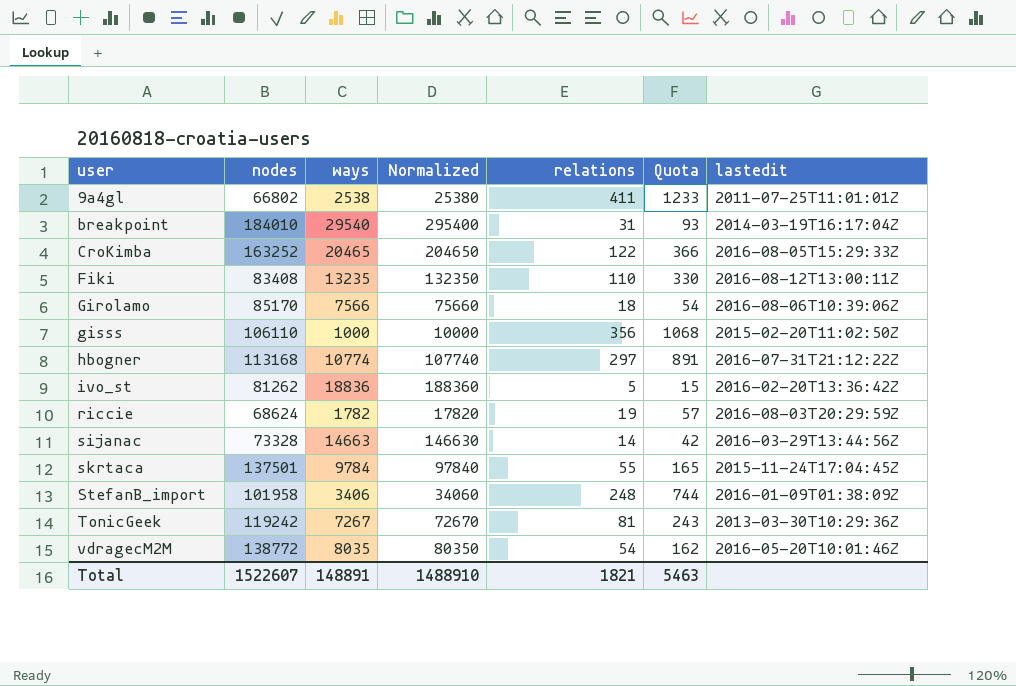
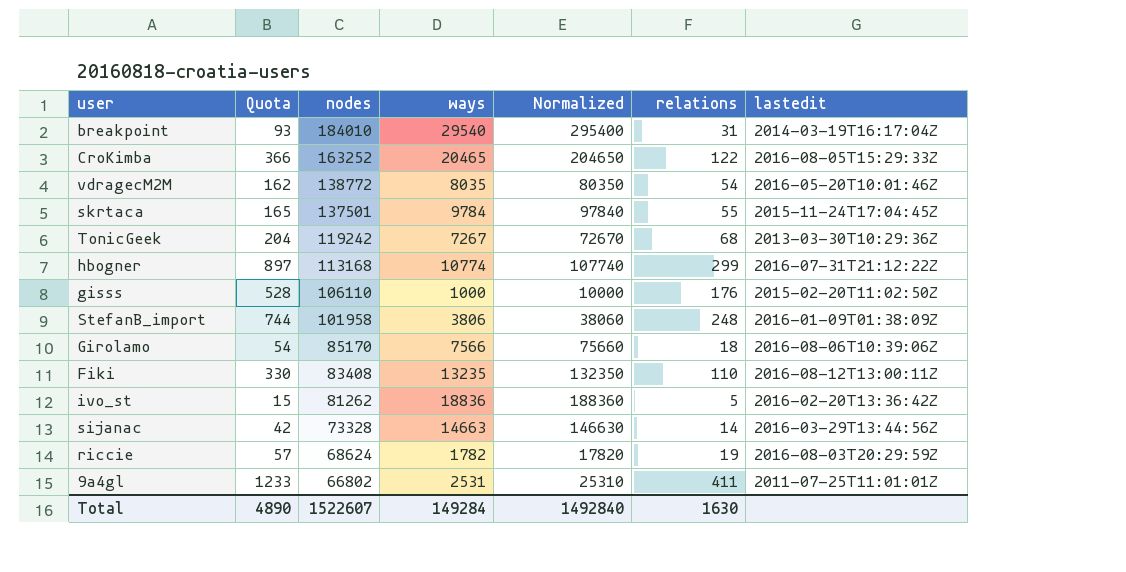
row order: user ascending -> nodes descending
column Quota | position: 6 -> 2
TonicGeek | Quota: 243 -> 204
TonicGeek | relations: 81 -> 68
hbogner | Quota: 891 -> 897
hbogner | relations: 297 -> 299
gisss | Quota: 1068 -> 528
gisss | relations: 356 -> 176
StefanB_import | ways: 3406 -> 3806
StefanB_import | Normalized: 34060 -> 38060
9a4gl | ways: 2538 -> 2531
9a4gl | Normalized: 25380 -> 25310
Total | Quota: 5463 -> 4890
Total | ways: 148891 -> 149284
Total | Normalized: 1488910 -> 1492840
Total | relations: 1821 -> 1630

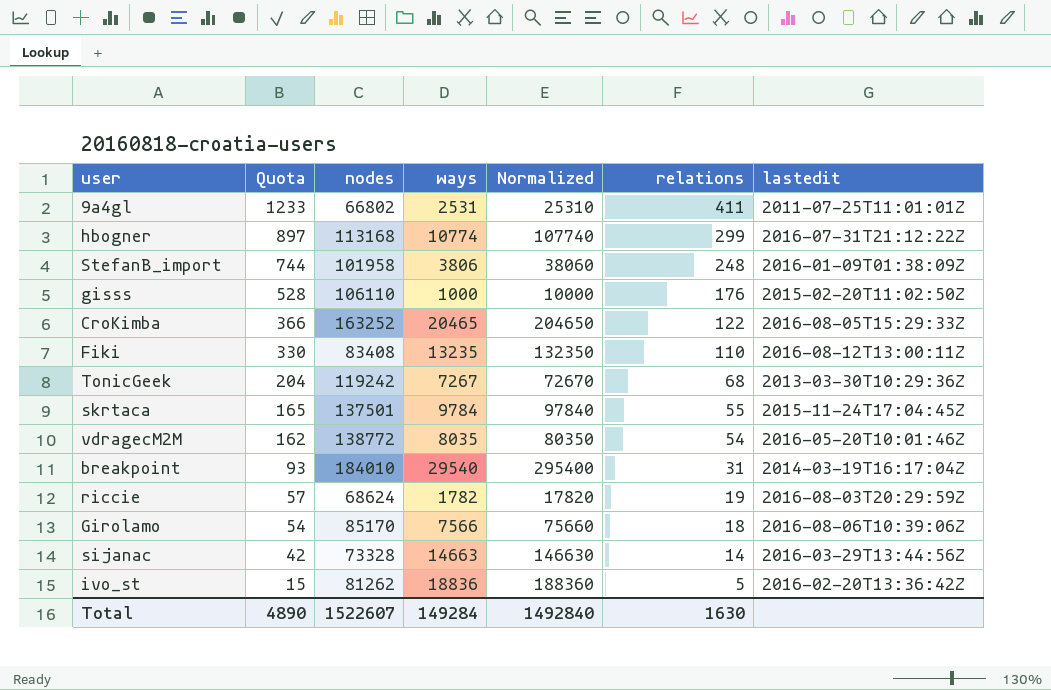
row order: nodes descending -> Quota descending

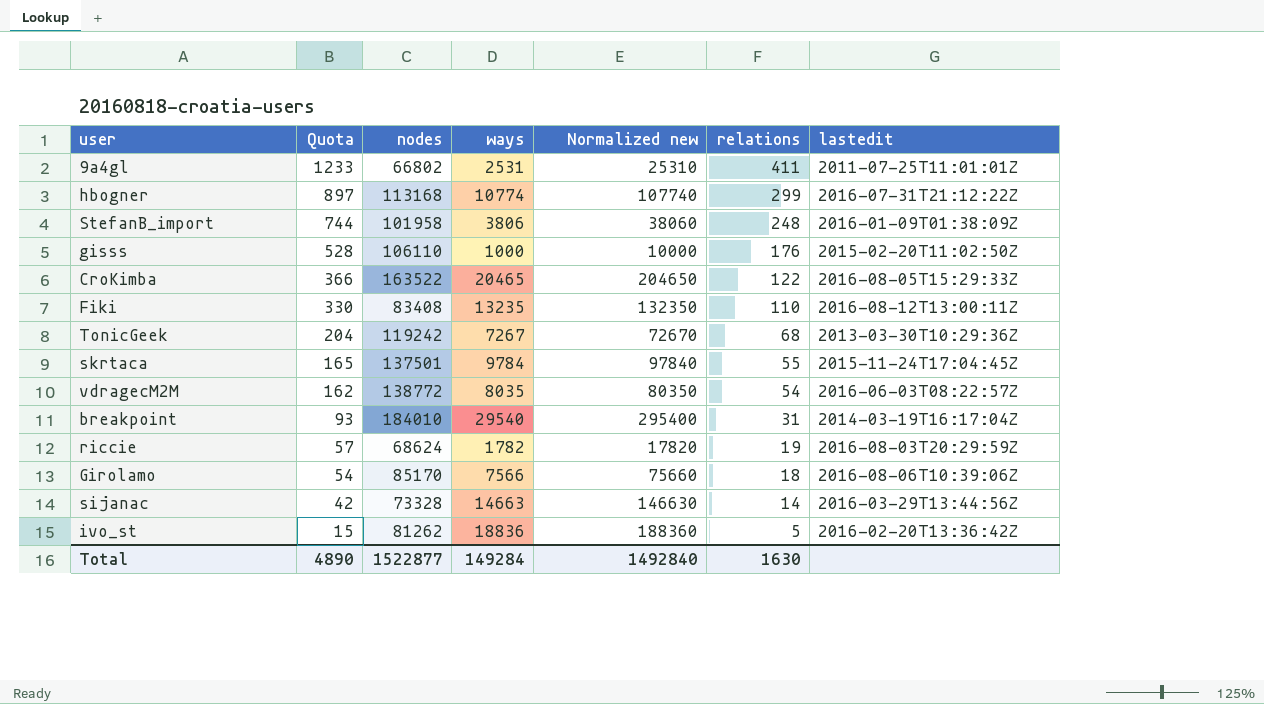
column name: Normalized -> Normalized new
CroKimba | nodes: 163252 -> 163522
vdragecM2M | lastedit: 2016-05-20T10:01:46Z -> 2016-06-03T08:22:57Z
Total | nodes: 1522607 -> 1522877

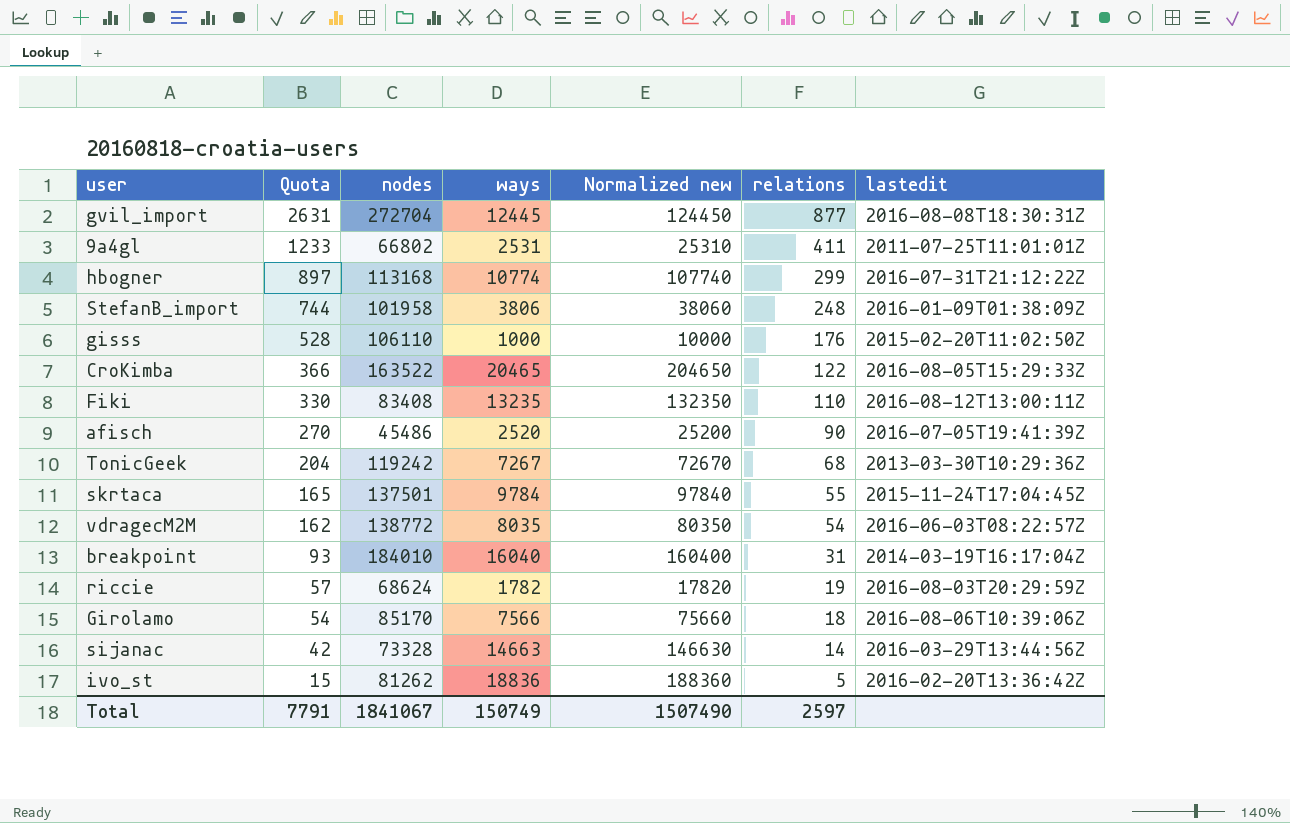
row gvil_import: none -> 2631 | 272704 | 12445 | 124450 | 877 | 2016-08-08T18:30:31Z
row afisch: none -> 270 | 45486 | 2520 | 25200 | 90 | 2016-07-05T19:41:39Z
breakpoint | ways: 29540 -> 16040
breakpoint | Normalized new: 295400 -> 160400
Total | Quota: 4890 -> 7791
Total | nodes: 1522877 -> 1841067
Total | ways: 149284 -> 150749
Total | Normalized new: 1492840 -> 1507490
Total | relations: 1630 -> 2597

